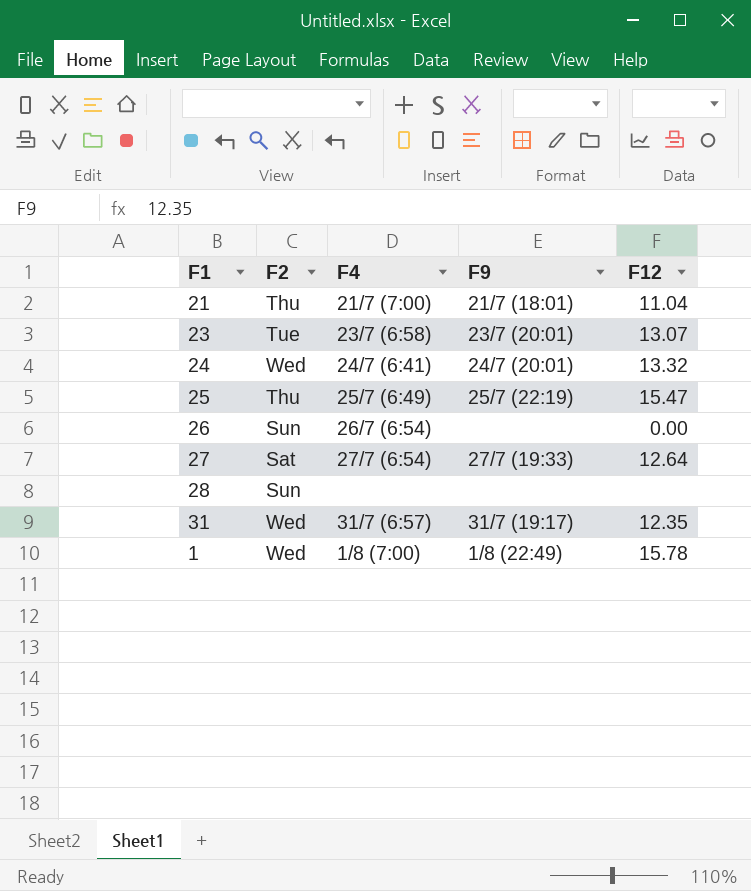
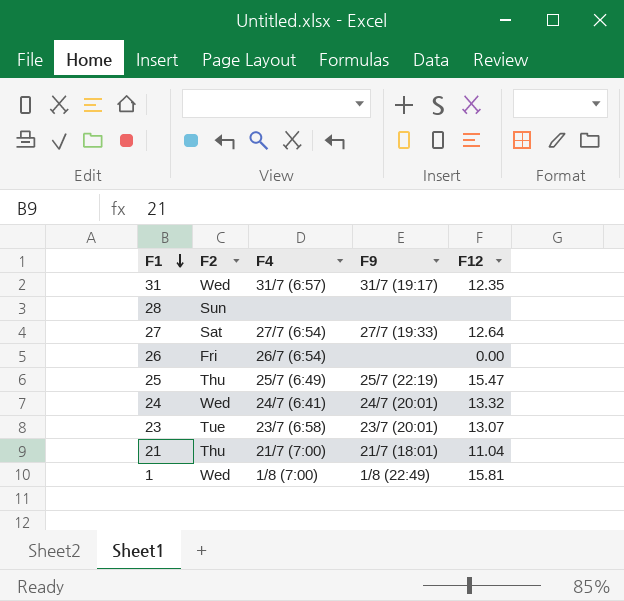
row order: none -> F1 descending
26 | F2: Sun -> Fri
1 | F12: 15.78 -> 15.81

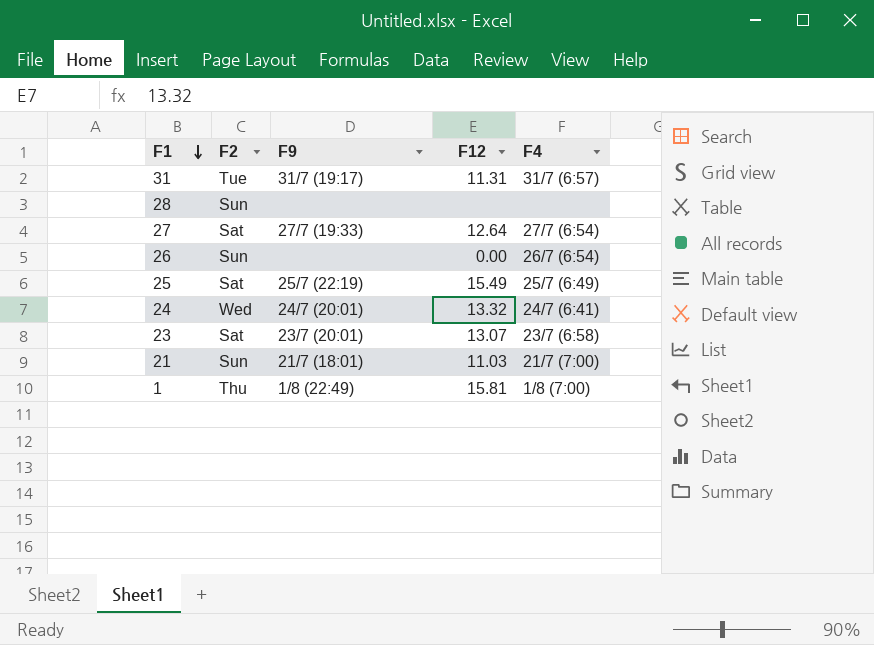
column F4 | position: 3 -> 5
31 | F2: Wed -> Tue
31 | F12: 12.35 -> 11.31
26 | F2: Fri -> Sun
25 | F2: Thu -> Sat
25 | F12: 15.47 -> 15.49
23 | F2: Tue -> Sat
21 | F2: Thu -> Sun
21 | F12: 11.04 -> 11.03
1 | F2: Wed -> Thu

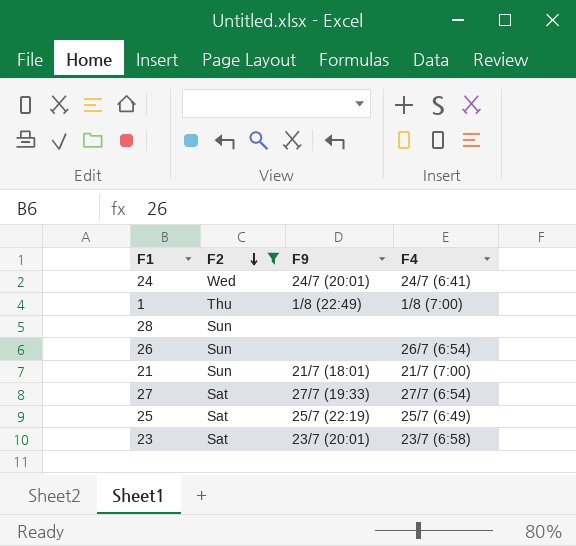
filter: none -> F2 != Tue
row order: F1 descending -> F2 descending
column F12 | position: 4 -> none

